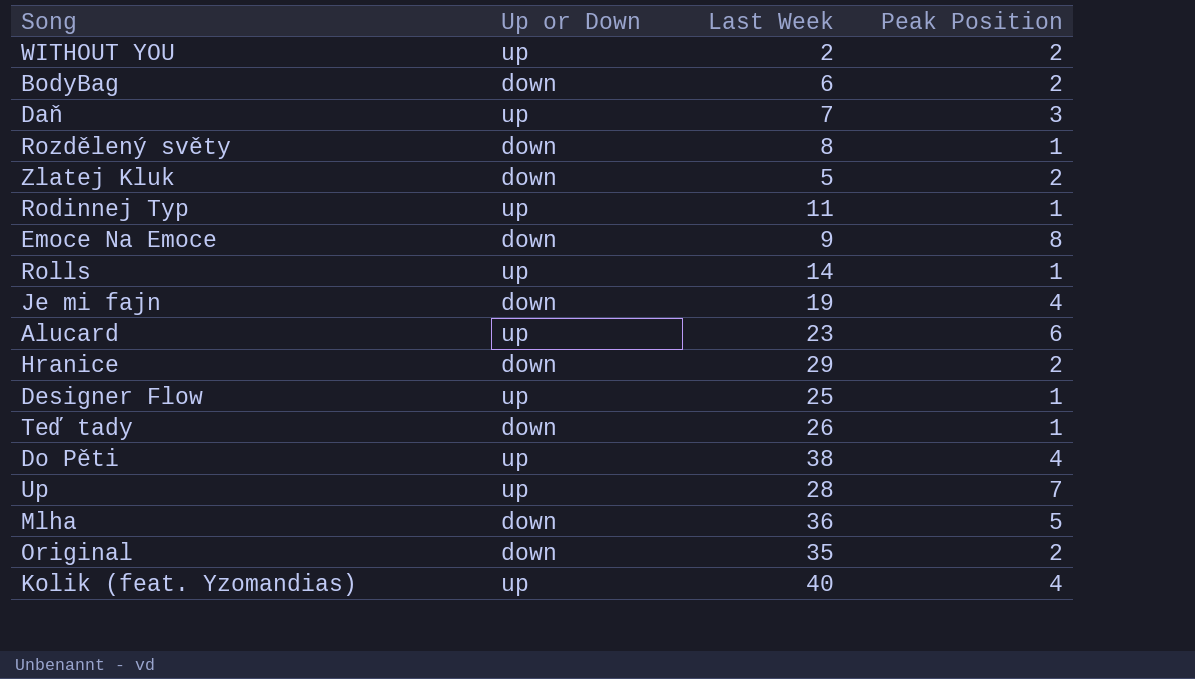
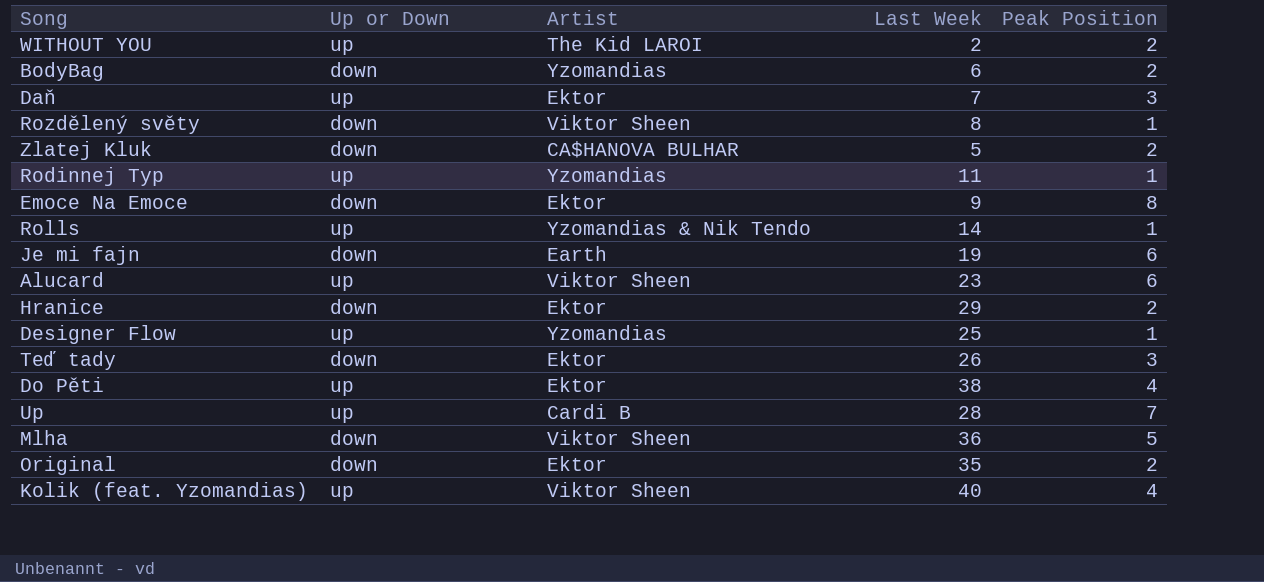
column Artist | position: none -> 3
Je mi fajn | Peak Position: 4 -> 6
Teď tady | Peak Position: 1 -> 3

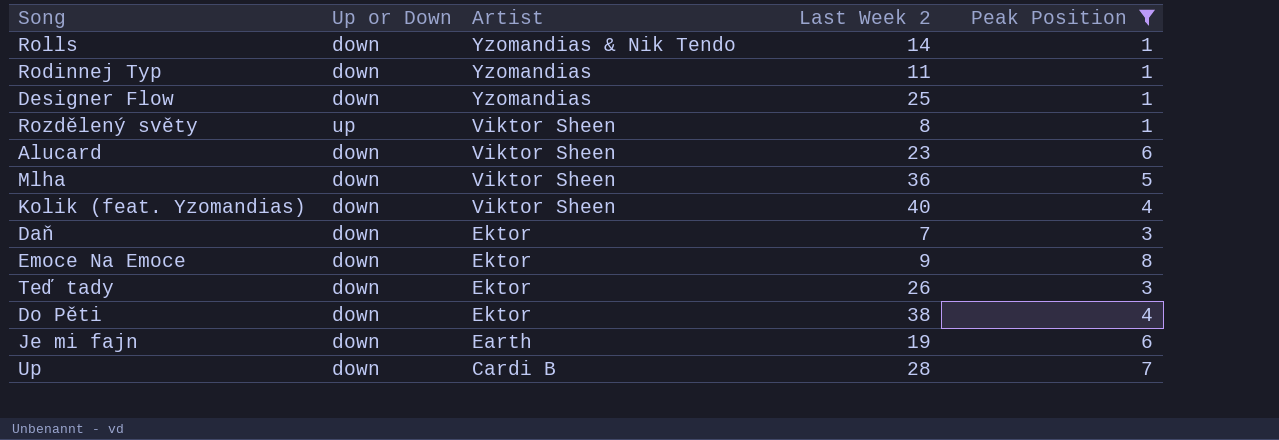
filter: none -> Peak Position != 2
row order: none -> Artist descending
column name: Last Week -> Last Week 2
Rolls | Up or Down: up -> down
Rodinnej Typ | Up or Down: up -> down
Designer Flow | Up or Down: up -> down
Rozdělený světy | Up or Down: down -> up
Alucard | Up or Down: up -> down
Kolik (feat. Yzomandias) | Up or Down: up -> down
Daň | Up or Down: up -> down
Do Pěti | Up or Down: up -> down
Up | Up or Down: up -> down

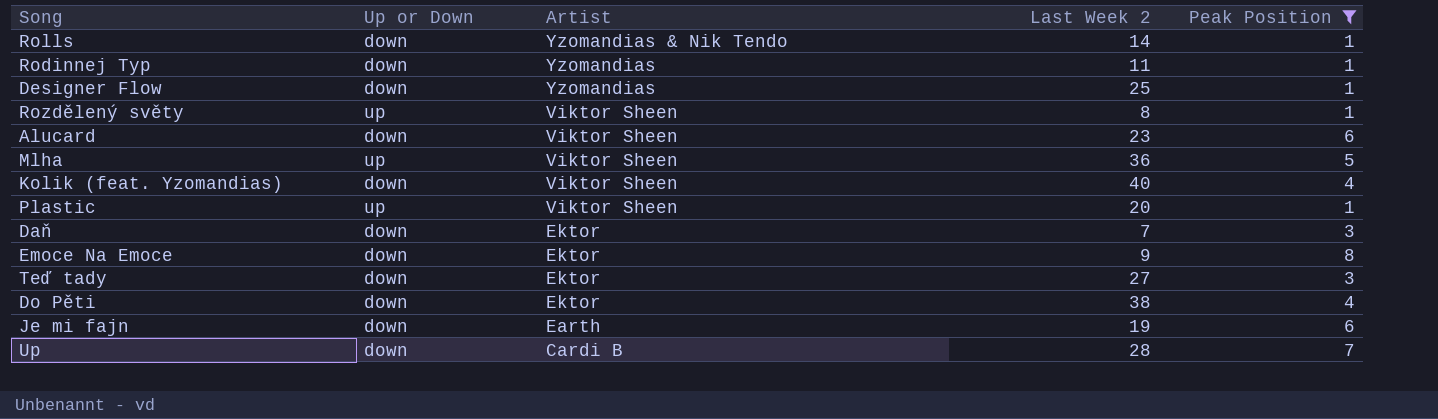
Mlha | Up or Down: down -> up
row Plastic: none -> up | Viktor Sheen | 20 | 1
Teď tady | Last Week 2: 26 -> 27

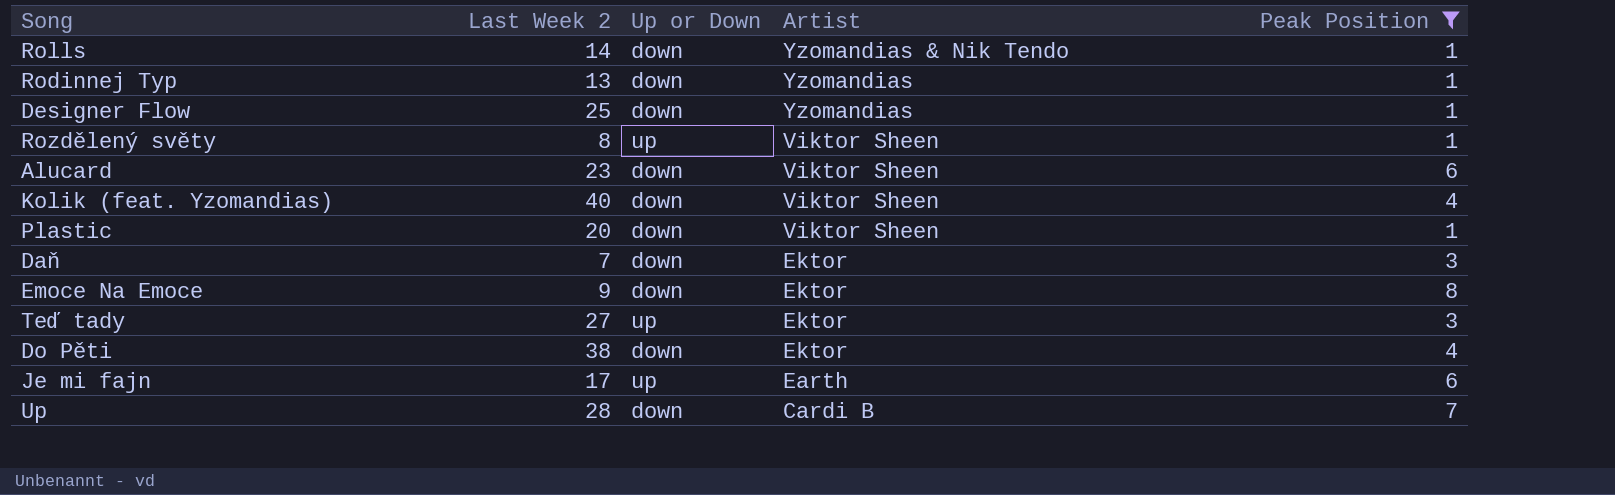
column Last Week 2 | position: 4 -> 2
row Mlha: up | Viktor Sheen | 36 | 5 -> none
Rodinnej Typ | Last Week 2: 11 -> 13
Plastic | Up or Down: up -> down
Teď tady | Up or Down: down -> up
Je mi fajn | Last Week 2: 19 -> 17
Je mi fajn | Up or Down: down -> up

